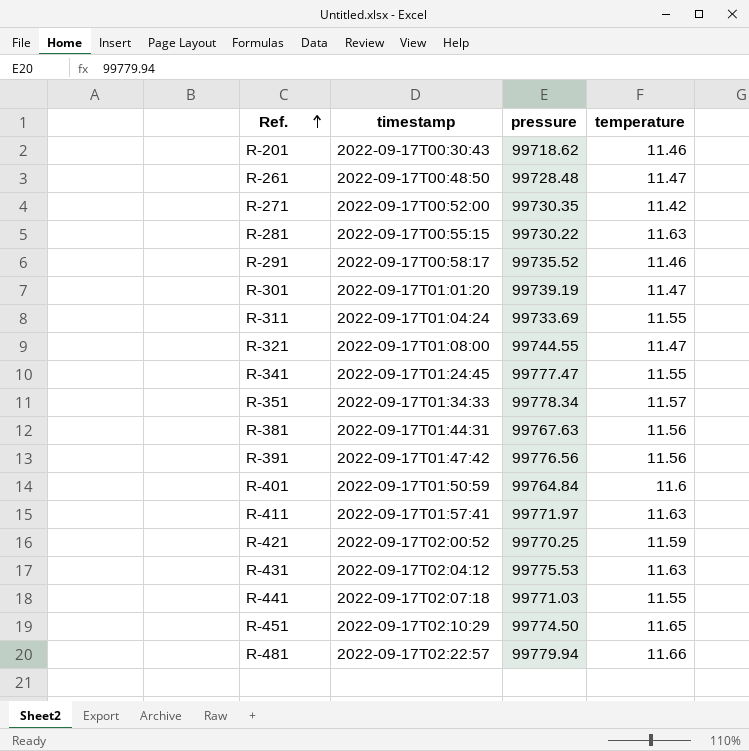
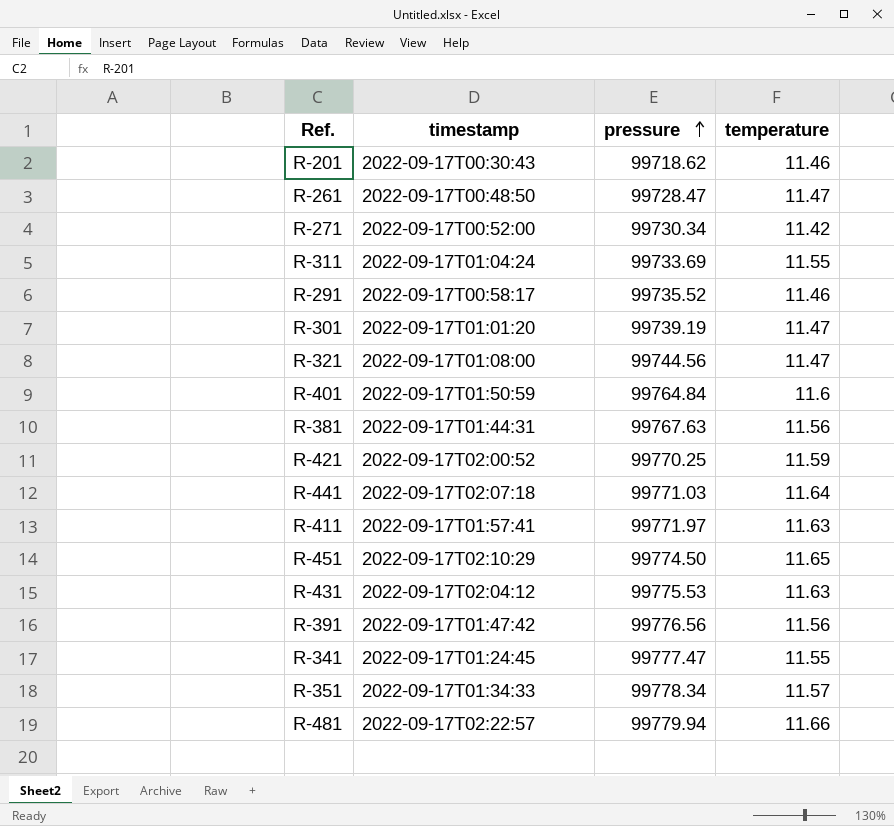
row order: Ref. ascending -> pressure ascending
row R-281: 2022-09-17T00:55:15 | 99730.22 | 11.63 -> none
R-261 | pressure: 99728.48 -> 99728.47
R-271 | pressure: 99730.35 -> 99730.34
R-321 | pressure: 99744.55 -> 99744.56
R-441 | temperature: 11.55 -> 11.64

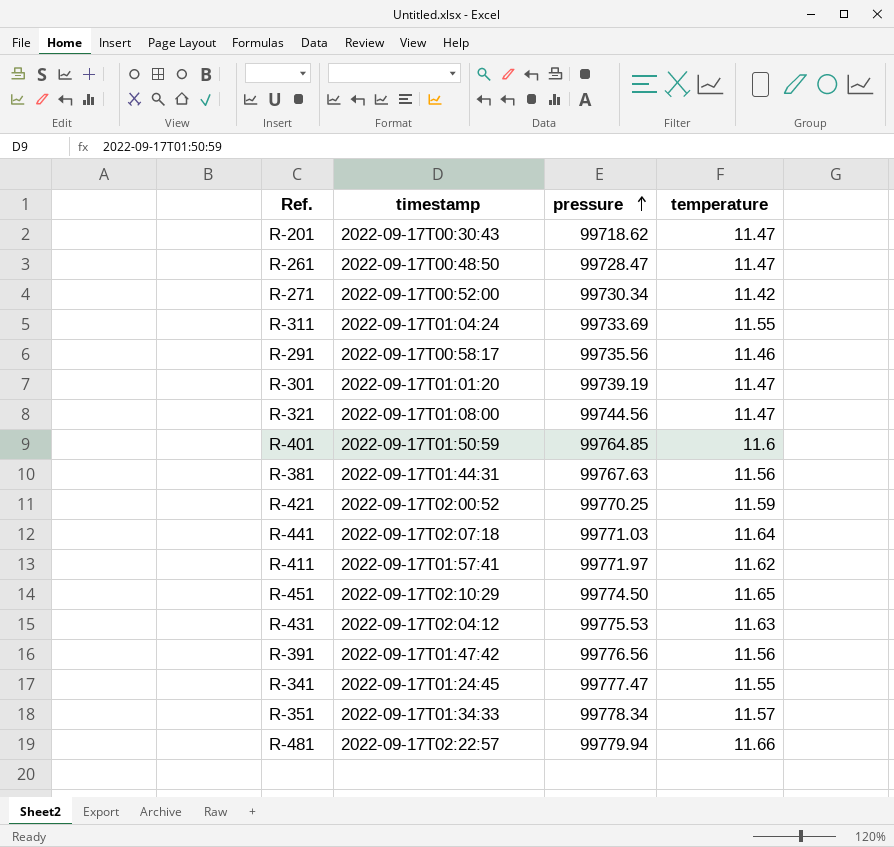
R-201 | temperature: 11.46 -> 11.47
R-291 | pressure: 99735.52 -> 99735.56
R-401 | pressure: 99764.84 -> 99764.85
R-411 | temperature: 11.63 -> 11.62

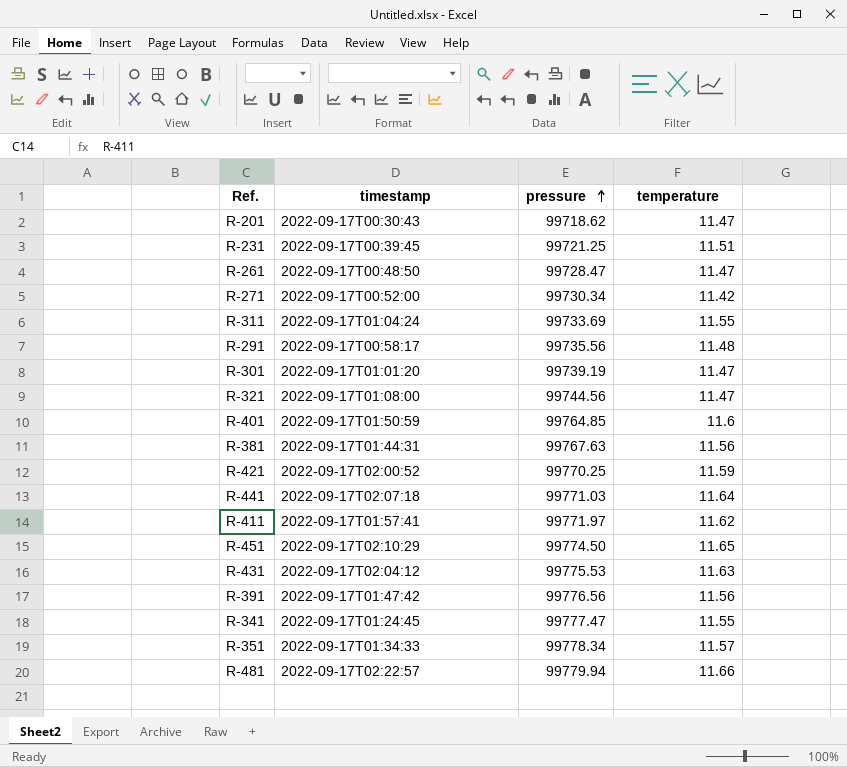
row R-231: none -> 2022-09-17T00:39:45 | 99721.25 | 11.51
R-291 | temperature: 11.46 -> 11.48

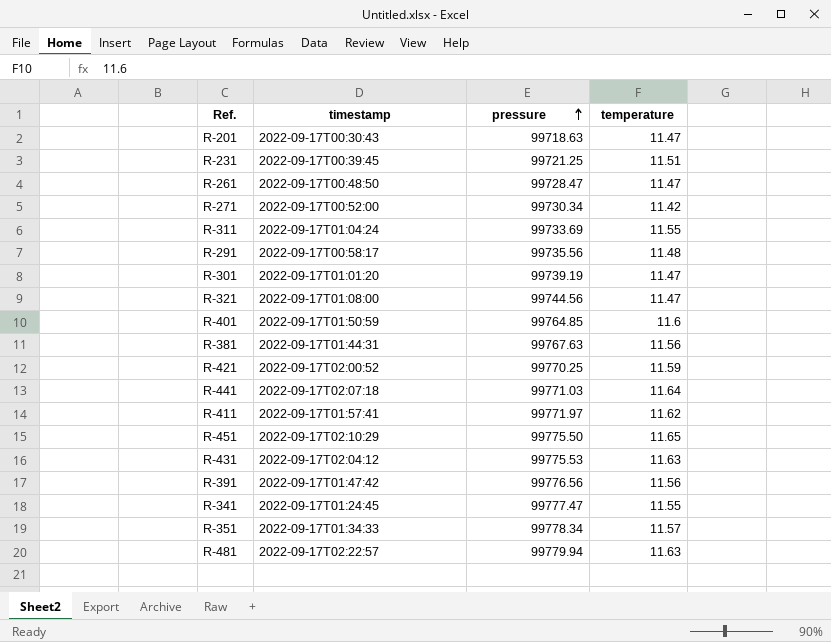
R-201 | pressure: 99718.62 -> 99718.63
R-451 | pressure: 99774.50 -> 99775.50
R-481 | temperature: 11.66 -> 11.63

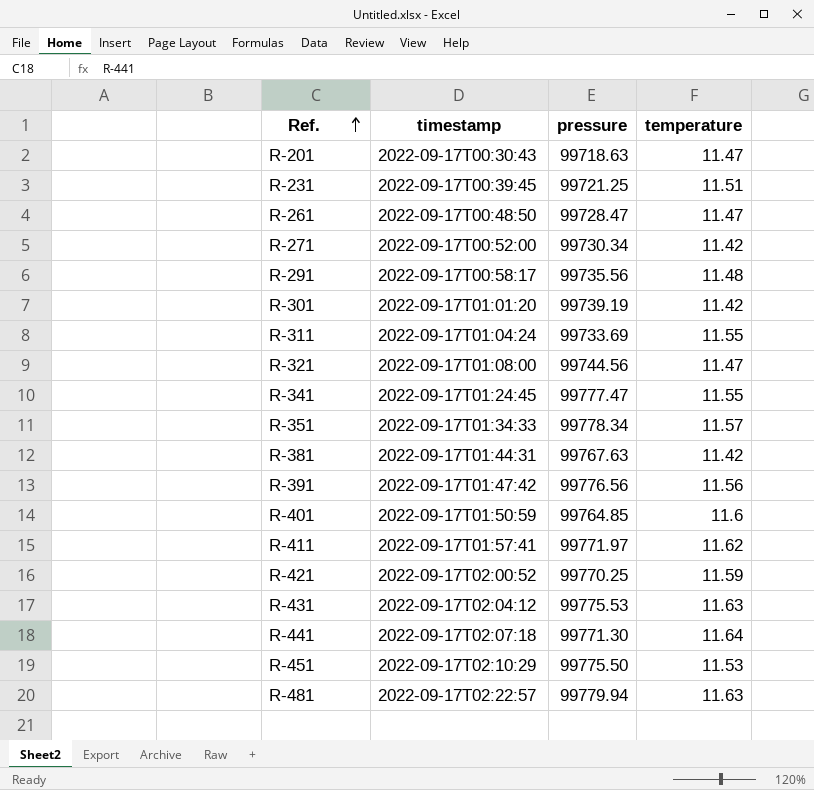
row order: pressure ascending -> Ref. ascending
R-301 | temperature: 11.47 -> 11.42
R-381 | temperature: 11.56 -> 11.42
R-441 | pressure: 99771.03 -> 99771.30
R-451 | temperature: 11.65 -> 11.53

